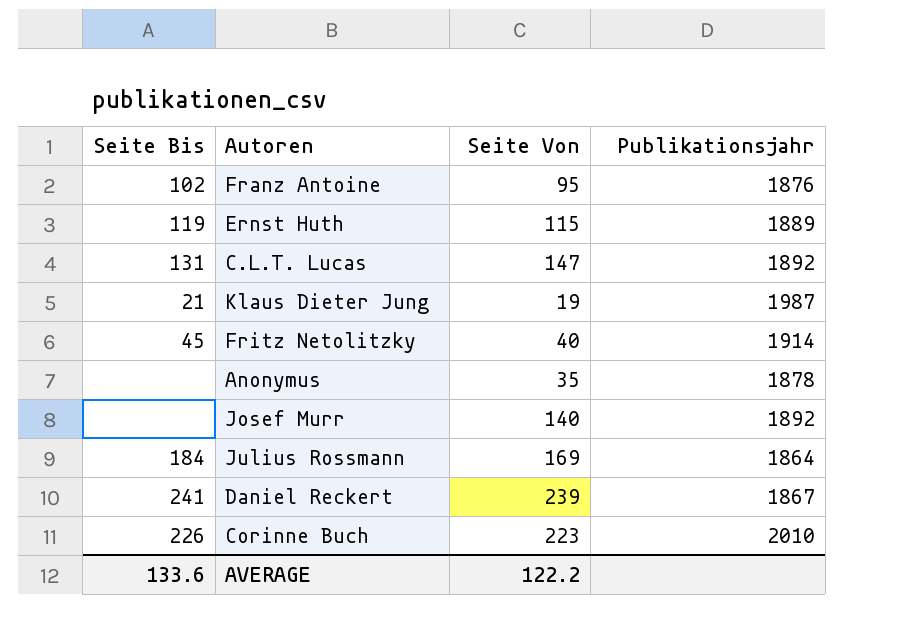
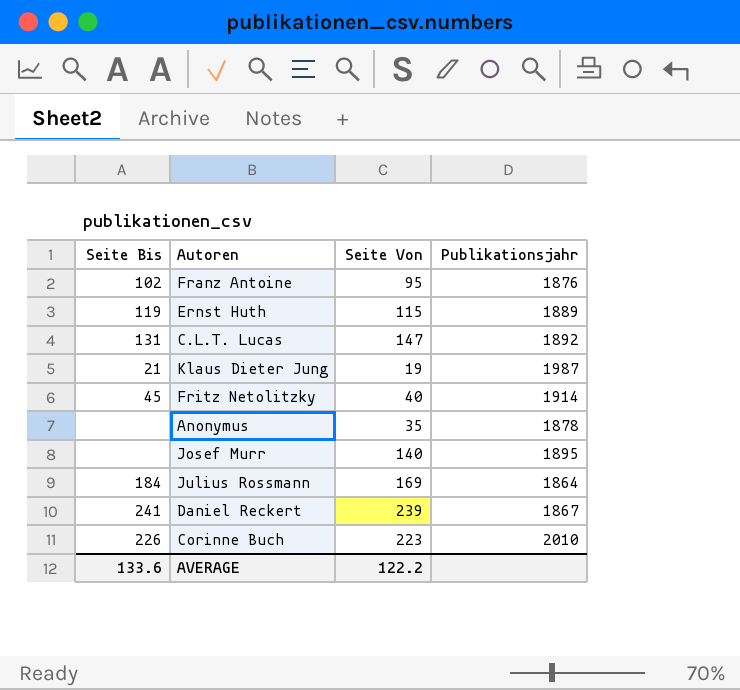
Josef Murr | Publikationsjahr: 1892 -> 1895

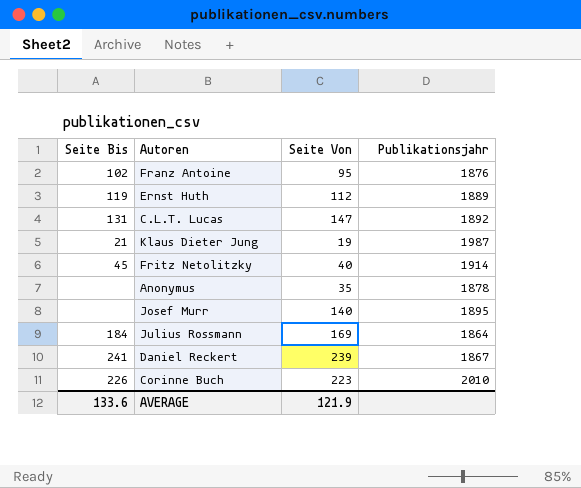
Ernst Huth | Seite Von: 115 -> 112
AVERAGE | Seite Von: 122.2 -> 121.9

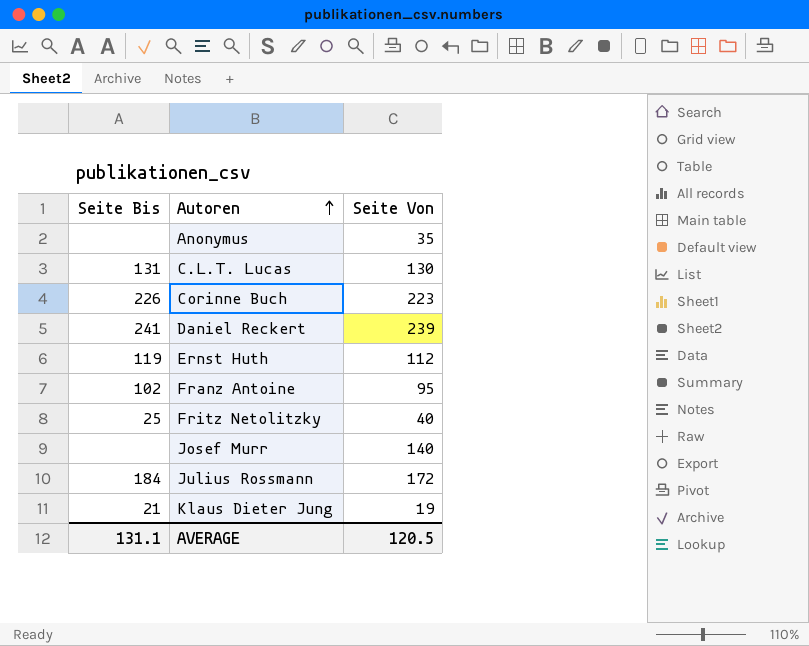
row order: none -> Autoren ascending
column Publikationsjahr | position: 4 -> none
C.L.T. Lucas | Seite Von: 147 -> 130
Fritz Netolitzky | Seite Bis: 45 -> 25
Julius Rossmann | Seite Von: 169 -> 172
AVERAGE | Seite Bis: 133.6 -> 131.1
AVERAGE | Seite Von: 121.9 -> 120.5

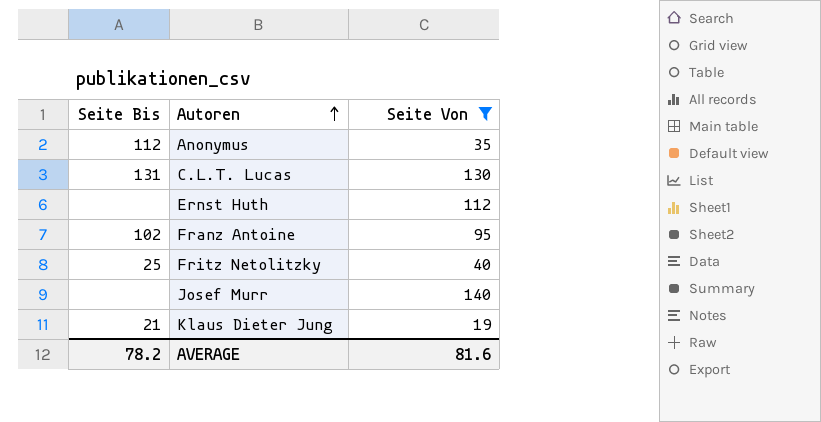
filter: none -> Seite Von <= 140
Anonymus | Seite Bis: none -> 112
Ernst Huth | Seite Bis: 119 -> none
AVERAGE | Seite Bis: 131.1 -> 78.2
AVERAGE | Seite Von: 120.5 -> 81.6

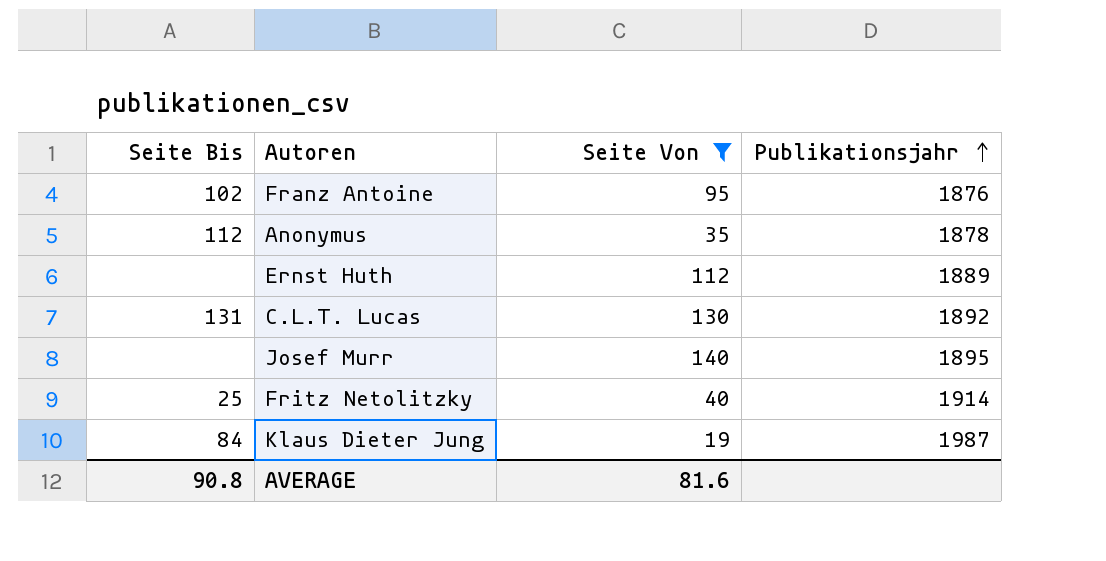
row order: Autoren ascending -> Publikationsjahr ascending
column Publikationsjahr | position: none -> 4
Klaus Dieter Jung | Seite Bis: 21 -> 84
AVERAGE | Seite Bis: 78.2 -> 90.8

